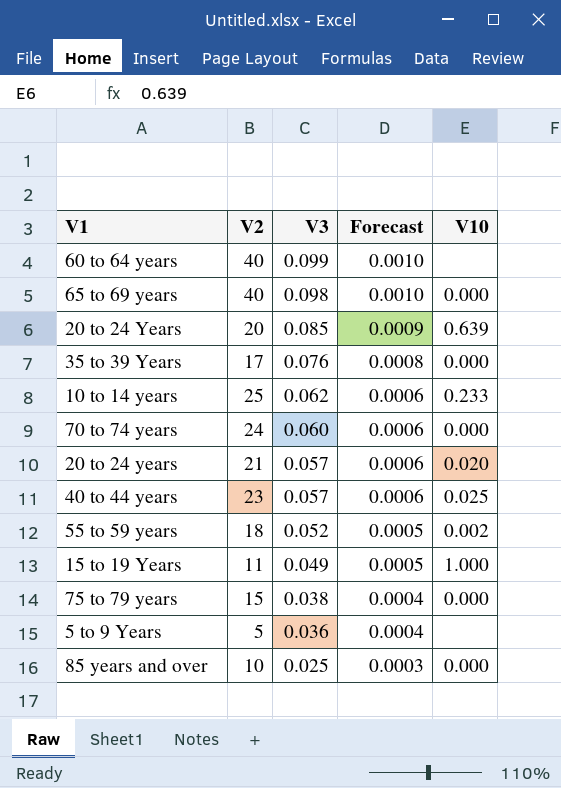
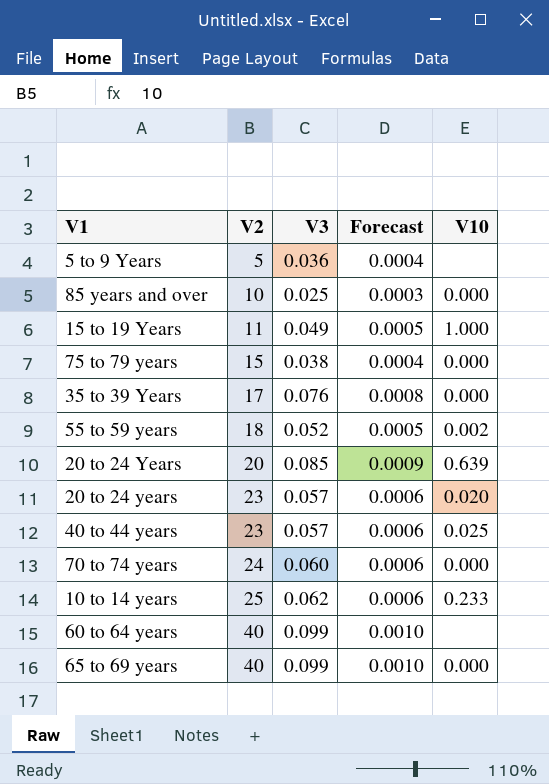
row order: V3 descending -> V2 ascending
20 to 24 years | V2: 21 -> 23
65 to 69 years | V3: 0.098 -> 0.099

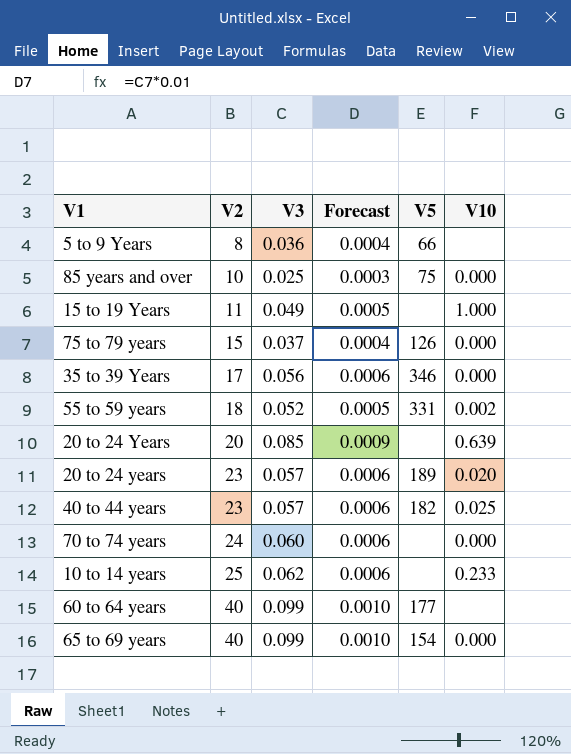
column V5 | position: none -> 5
5 to 9 Years | V2: 5 -> 8
75 to 79 years | V3: 0.038 -> 0.037
35 to 39 Years | V3: 0.076 -> 0.056
35 to 39 Years | Forecast: 0.0008 -> 0.0006

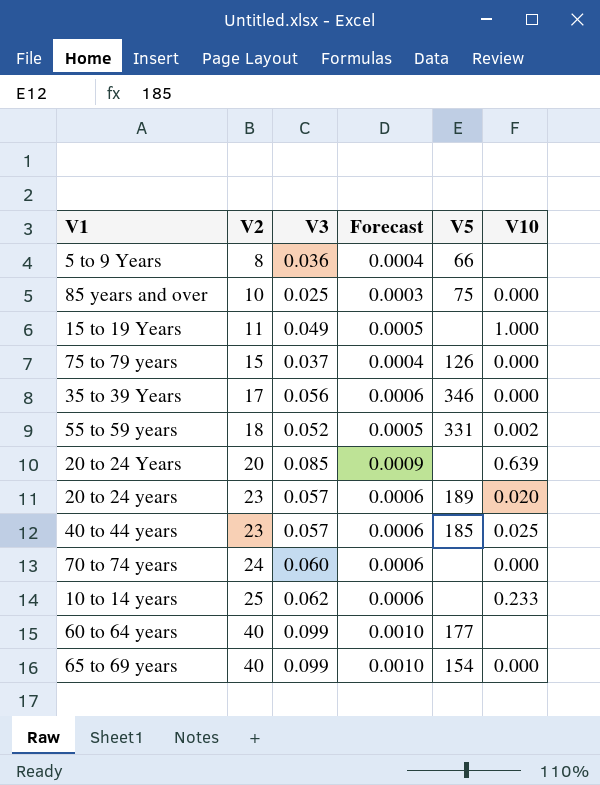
40 to 44 years | V5: 182 -> 185

